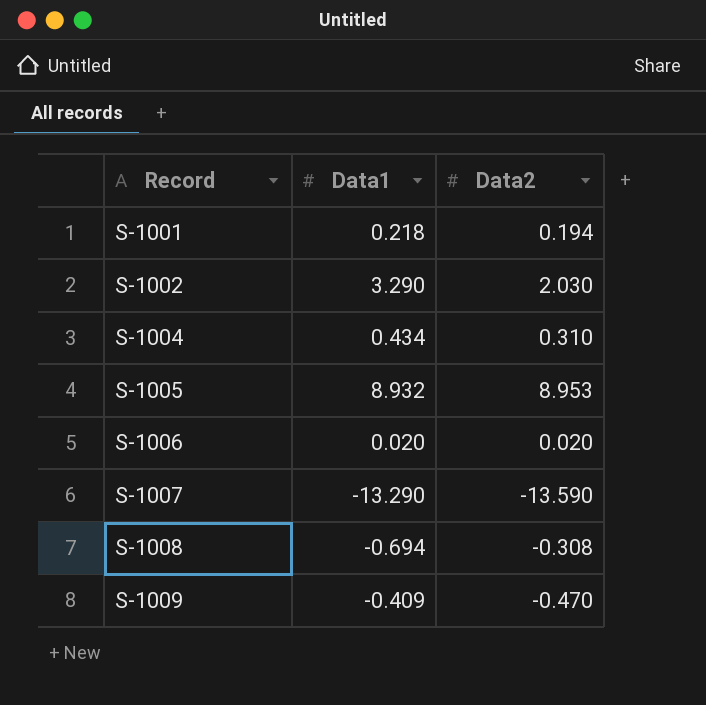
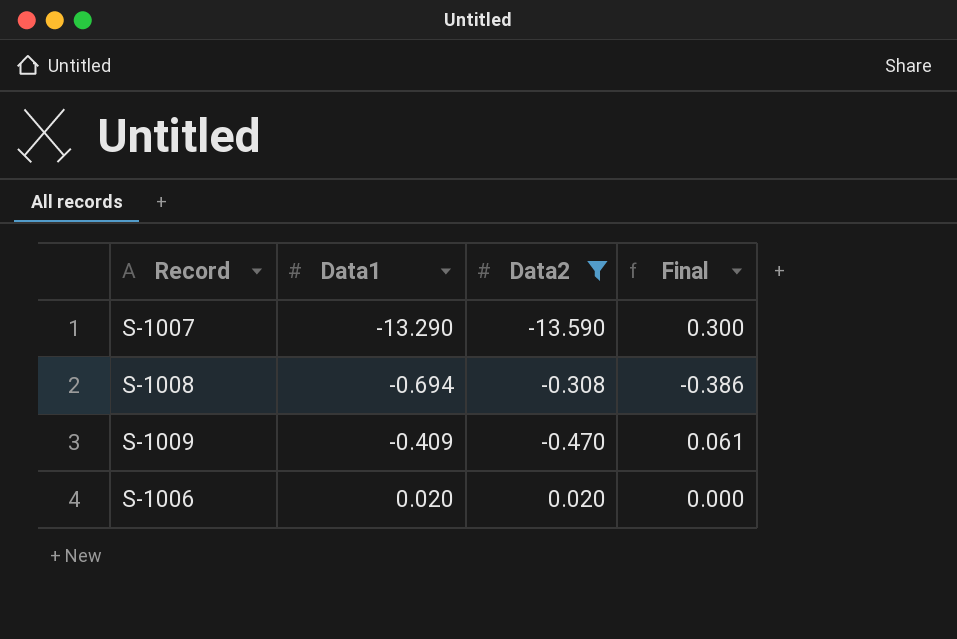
filter: none -> Data2 <= 0.020
row order: Record ascending -> Data1 ascending
column Final | formula: none -> [Data1] - [Data2]

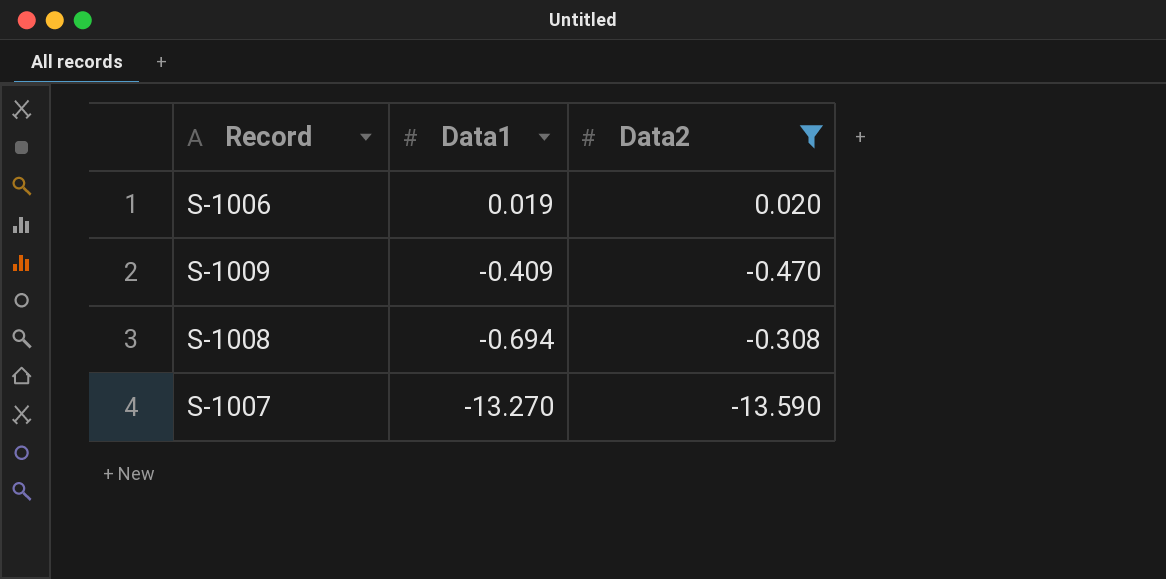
row order: Data1 ascending -> Data1 descending
column Final | formula: [Data1] - [Data2] -> none
S-1006 | Data1: 0.020 -> 0.019
S-1007 | Data1: -13.290 -> -13.270

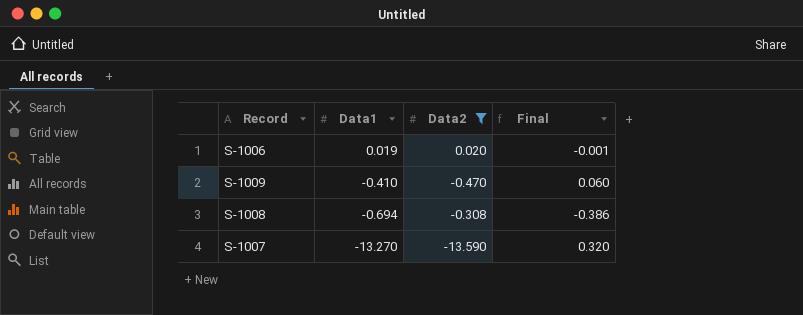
column Final | formula: none -> [Data1] - [Data2]
S-1009 | Data1: -0.409 -> -0.410

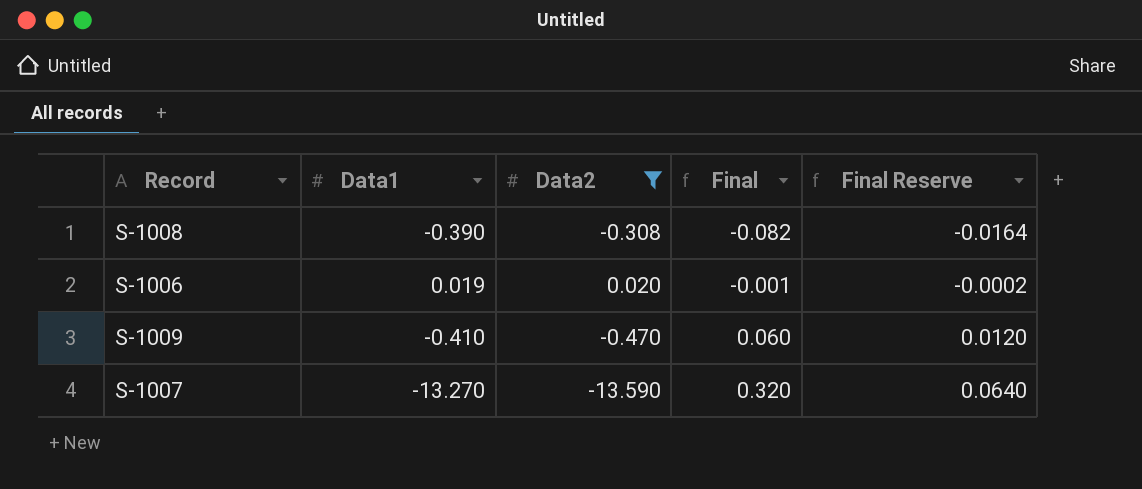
row order: Data1 descending -> Final ascending
column Final Reserve | formula: none -> [Final] * 0.2
S-1008 | Data1: -0.694 -> -0.390
S-1008 | Final: -0.386 -> -0.082

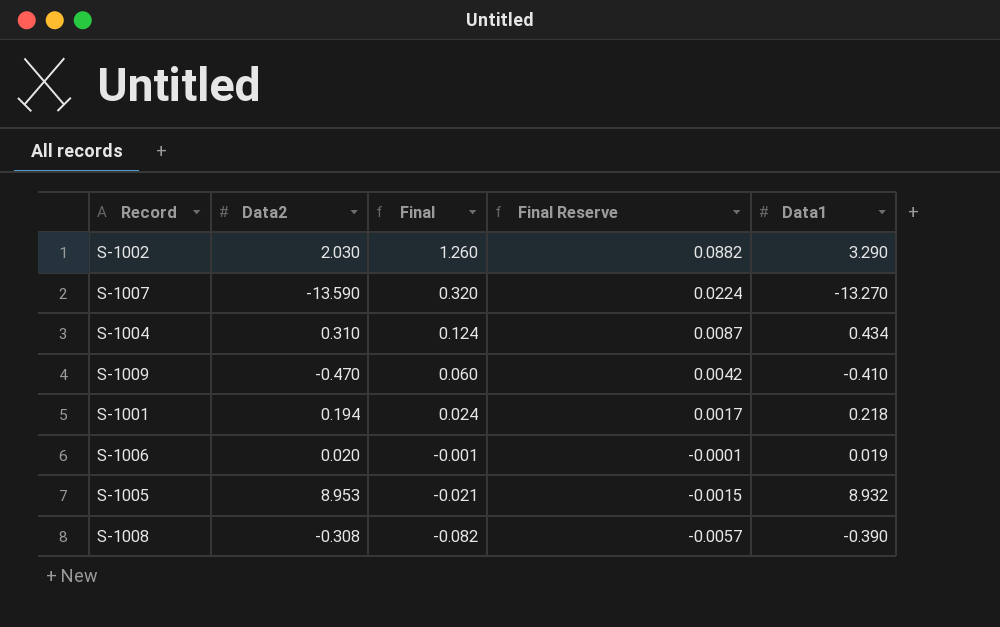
filter: Data2 <= 0.020 -> none
row order: Final ascending -> Final descending
column Final Reserve | formula: [Final] * 0.2 -> [Final] * 0.07
column Data1 | position: 2 -> 5

